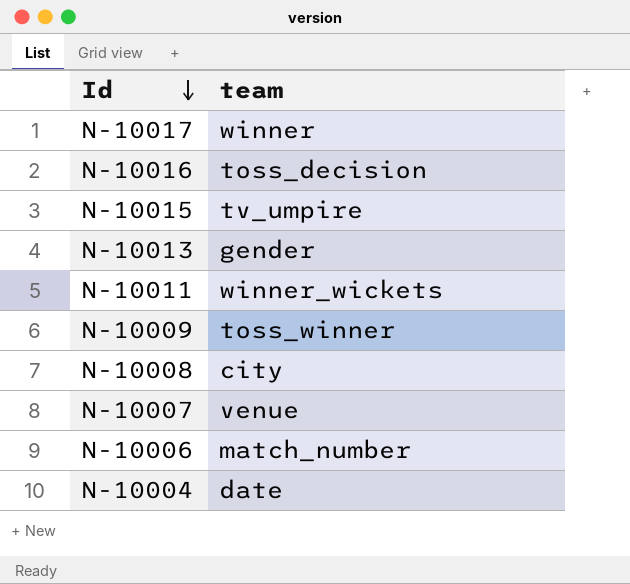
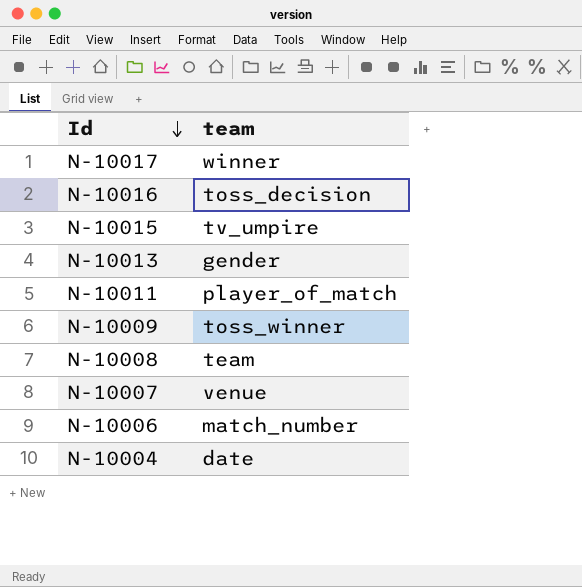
N-10011 | team: winner_wickets -> player_of_match
N-10008 | team: city -> team

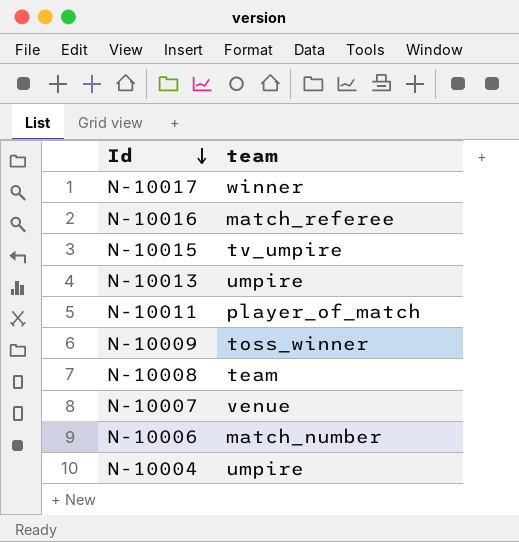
N-10016 | team: toss_decision -> match_referee
N-10013 | team: gender -> umpire
N-10004 | team: date -> umpire

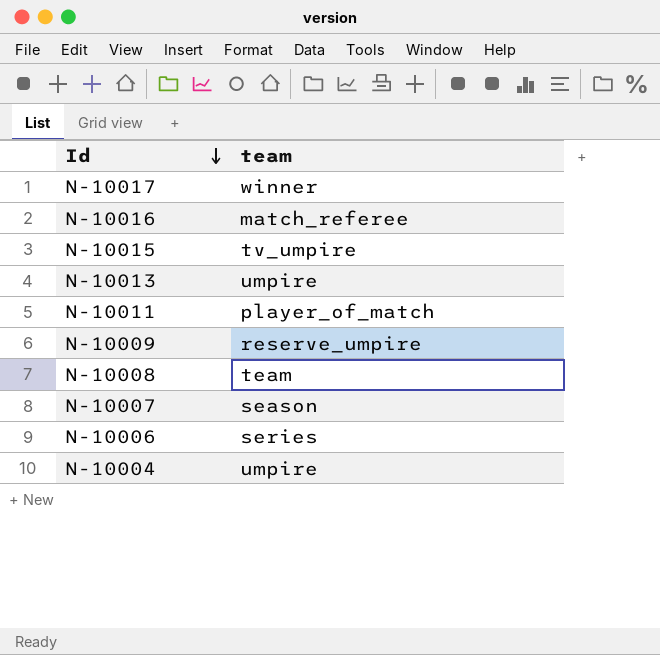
N-10009 | team: toss_winner -> reserve_umpire
N-10007 | team: venue -> season
N-10006 | team: match_number -> series

